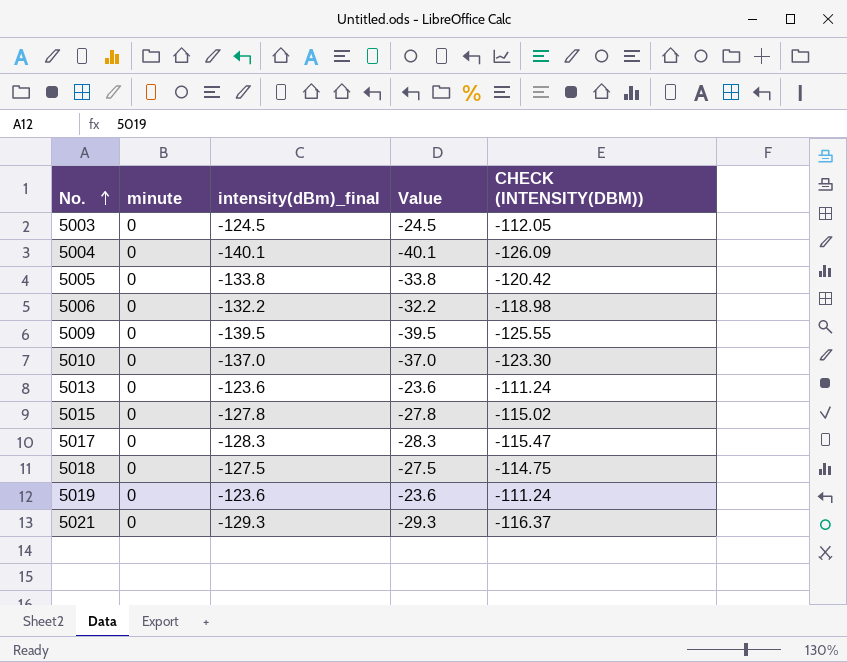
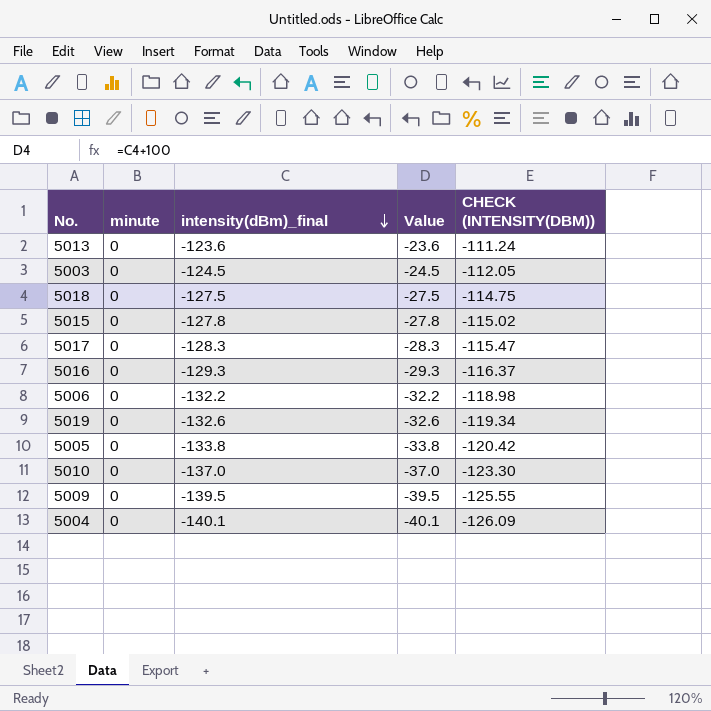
row order: No. ascending -> intensity(dBm)_final descending
row 5021: 0 | -129.3 | -29.3 | -116.37 -> none
row 5016: none -> 0 | -129.3 | -29.3 | -116.37
5019 | intensity(dBm)_final: -123.6 -> -132.6
5019 | Value: -23.6 -> -32.6
5019 | CHECK (INTENSITY(DBM)): -111.24 -> -119.34

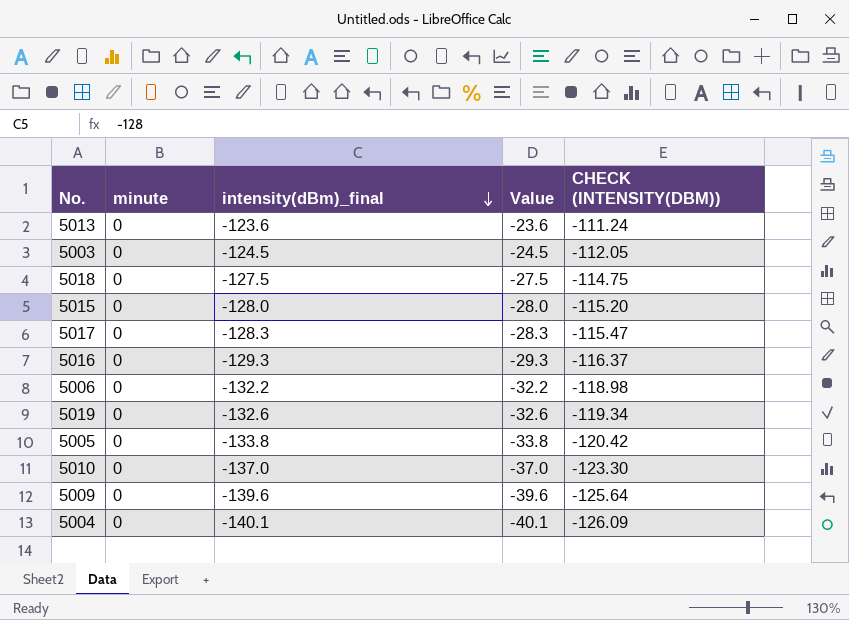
5015 | intensity(dBm)_final: -127.8 -> -128.0
5015 | Value: -27.8 -> -28.0
5015 | CHECK (INTENSITY(DBM)): -115.02 -> -115.20
5009 | intensity(dBm)_final: -139.5 -> -139.6
5009 | Value: -39.5 -> -39.6
5009 | CHECK (INTENSITY(DBM)): -125.55 -> -125.64

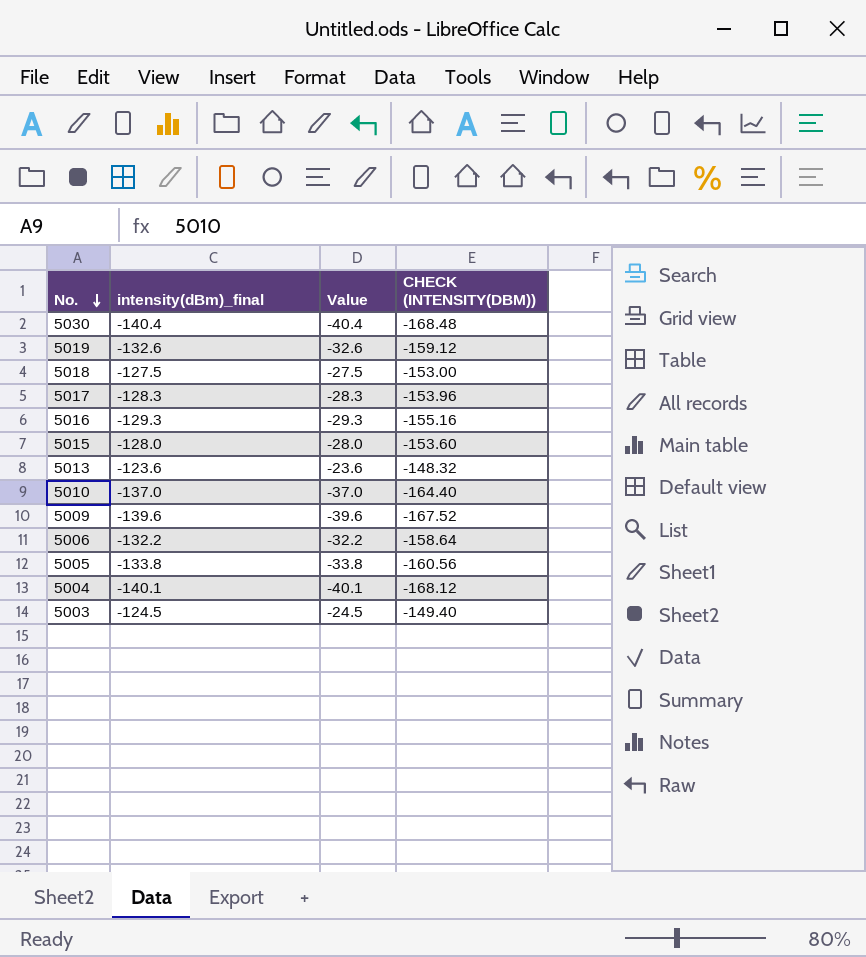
row order: intensity(dBm)_final descending -> No. descending
column minute | position: 2 -> none
column CHECK (INTENSITY(DBM)) | formula: [intensity(dBm)_final] * 0.9 -> [intensity(dBm)_final] * 1.2
row 5030: none -> -140.4 | -40.4 | -168.48

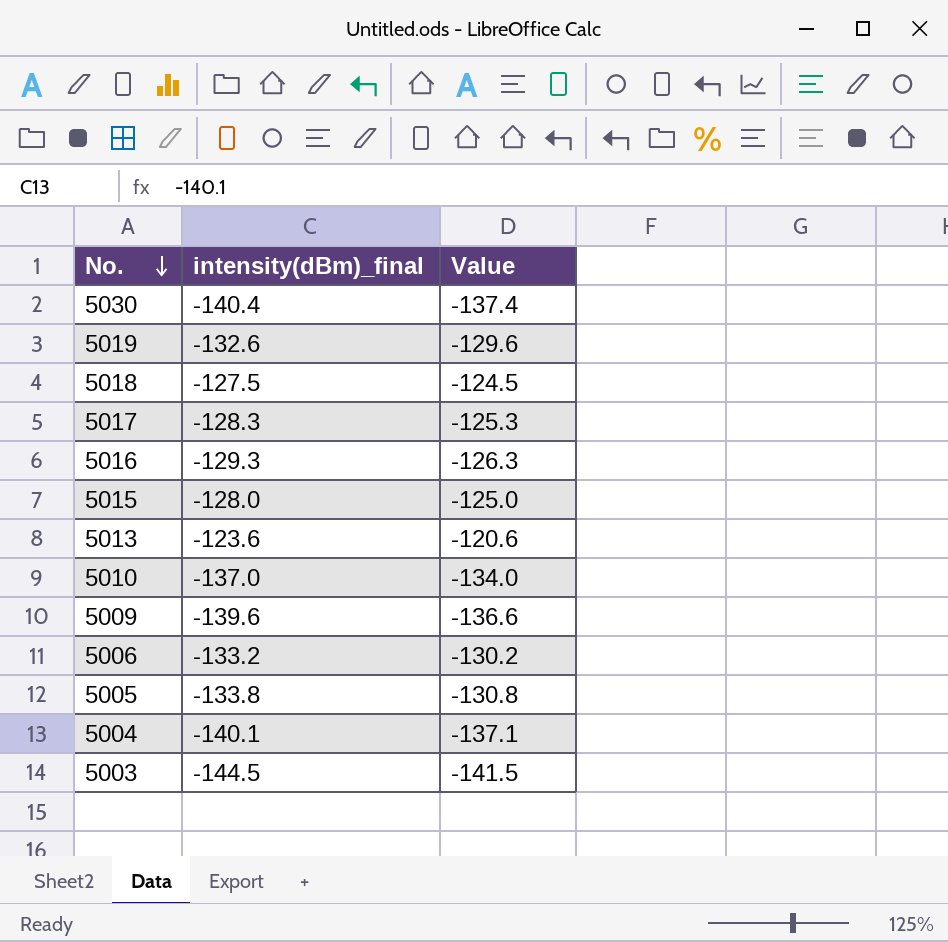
column CHECK (INTENSITY(DBM)) | formula: [intensity(dBm)_final] * 1.2 -> none
column Value | formula: [intensity(dBm)_final] + 100 -> [intensity(dBm)_final] + 3
5006 | intensity(dBm)_final: -132.2 -> -133.2
5003 | intensity(dBm)_final: -124.5 -> -144.5

